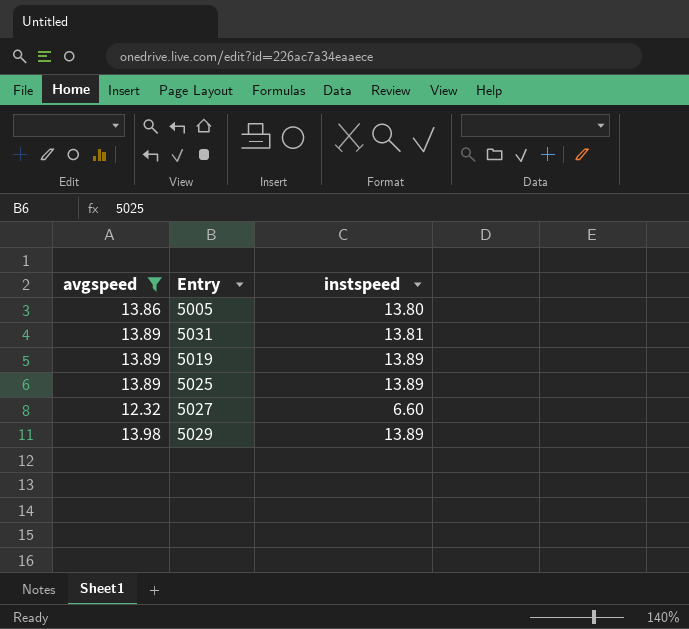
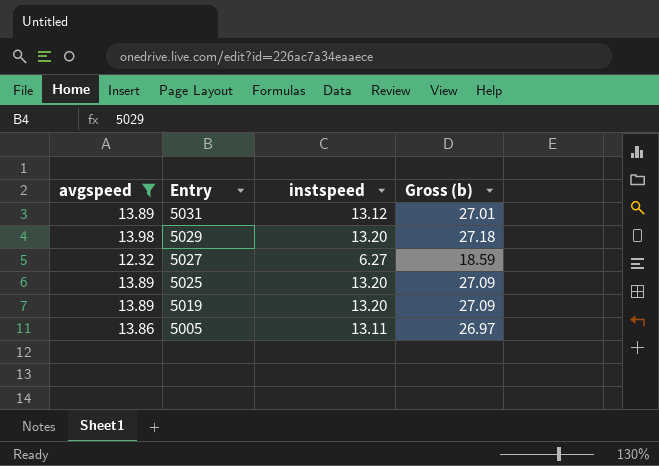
row order: none -> Entry descending
column Gross (b) | formula: none -> [avgspeed] + [instspeed]
5031 | instspeed: 13.81 -> 13.12
5029 | instspeed: 13.89 -> 13.20
5027 | instspeed: 6.60 -> 6.27
5025 | instspeed: 13.89 -> 13.20
5019 | instspeed: 13.89 -> 13.20
5005 | instspeed: 13.80 -> 13.11

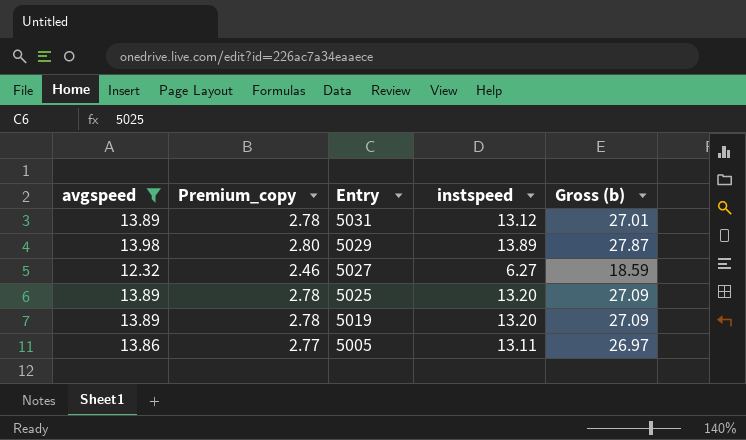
column Premium_copy | formula: none -> [avgspeed] * 0.2
5029 | instspeed: 13.20 -> 13.89
5029 | Gross (b): 27.18 -> 27.87

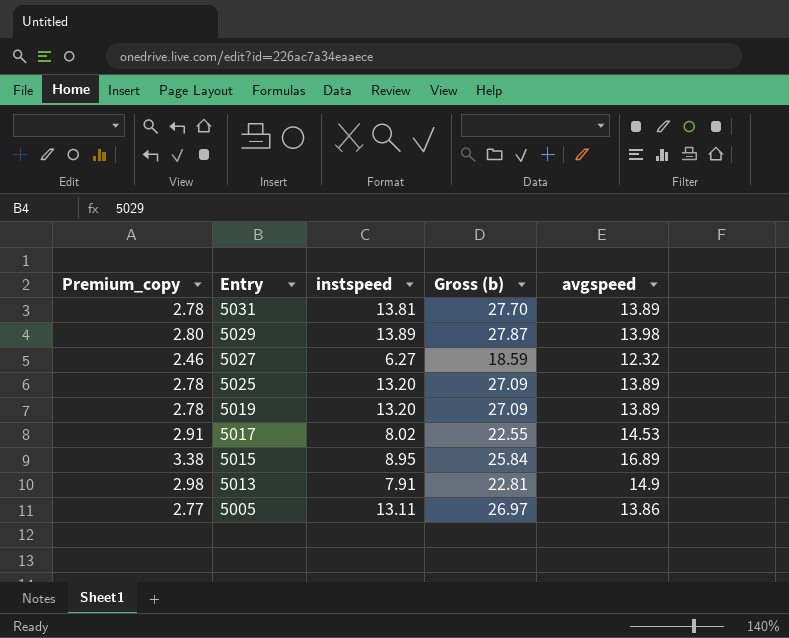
filter: avgspeed <= 13.98 -> none
column avgspeed | position: 1 -> 5
5031 | instspeed: 13.12 -> 13.81
5031 | Gross (b): 27.01 -> 27.70

